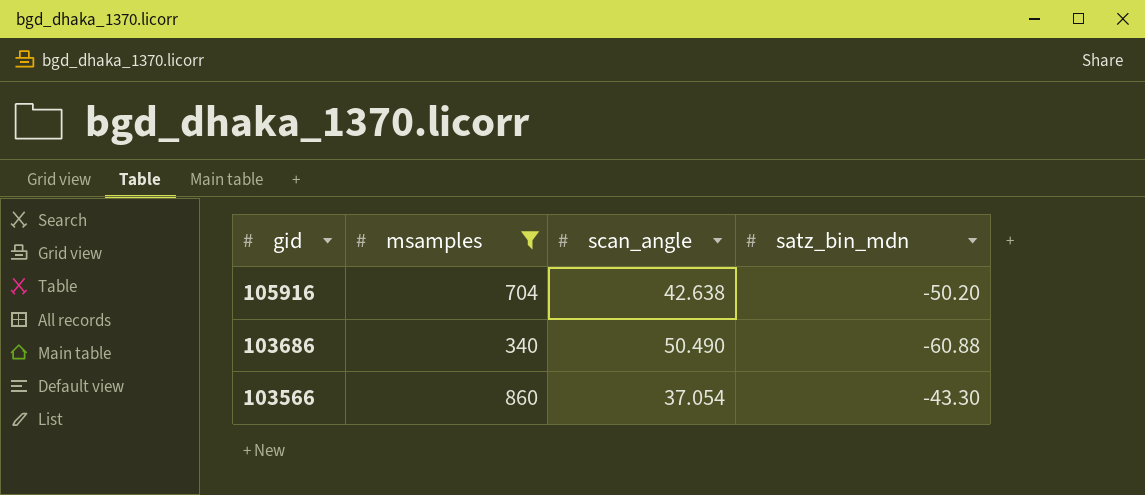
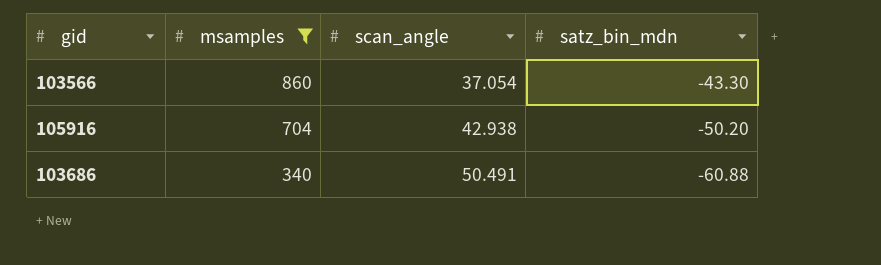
row order: gid descending -> msamples descending
105916 | scan_angle: 42.638 -> 42.938
103686 | scan_angle: 50.490 -> 50.491

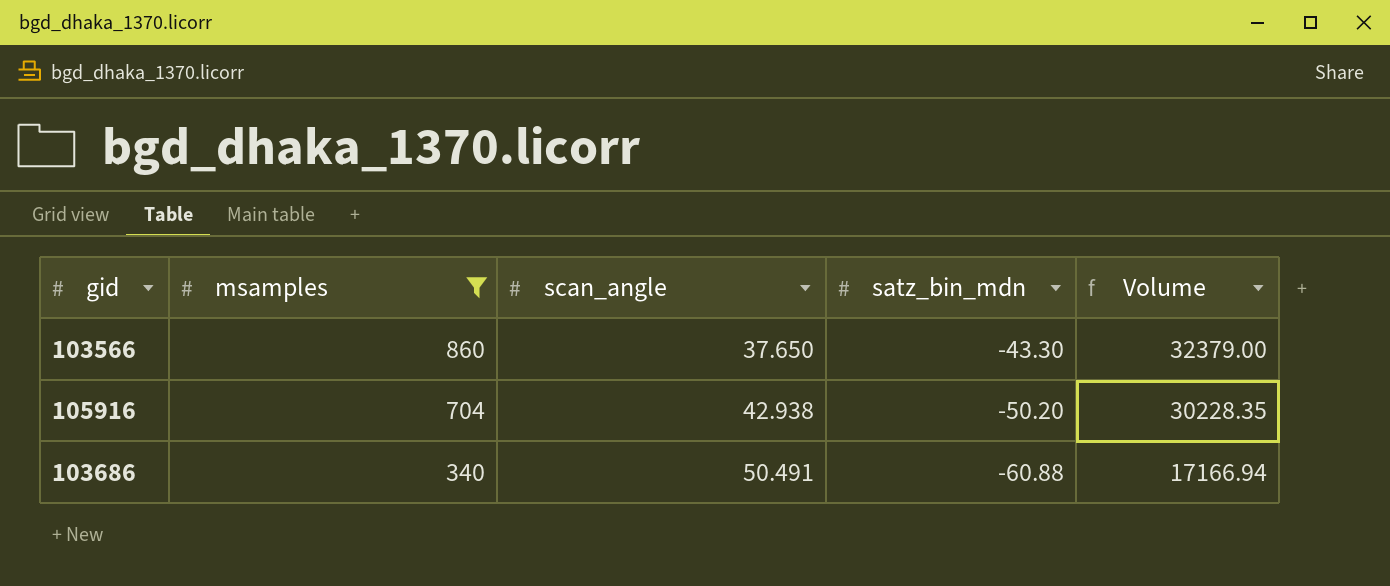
column Volume | formula: none -> [msamples] * [scan_angle]
103566 | scan_angle: 37.054 -> 37.650

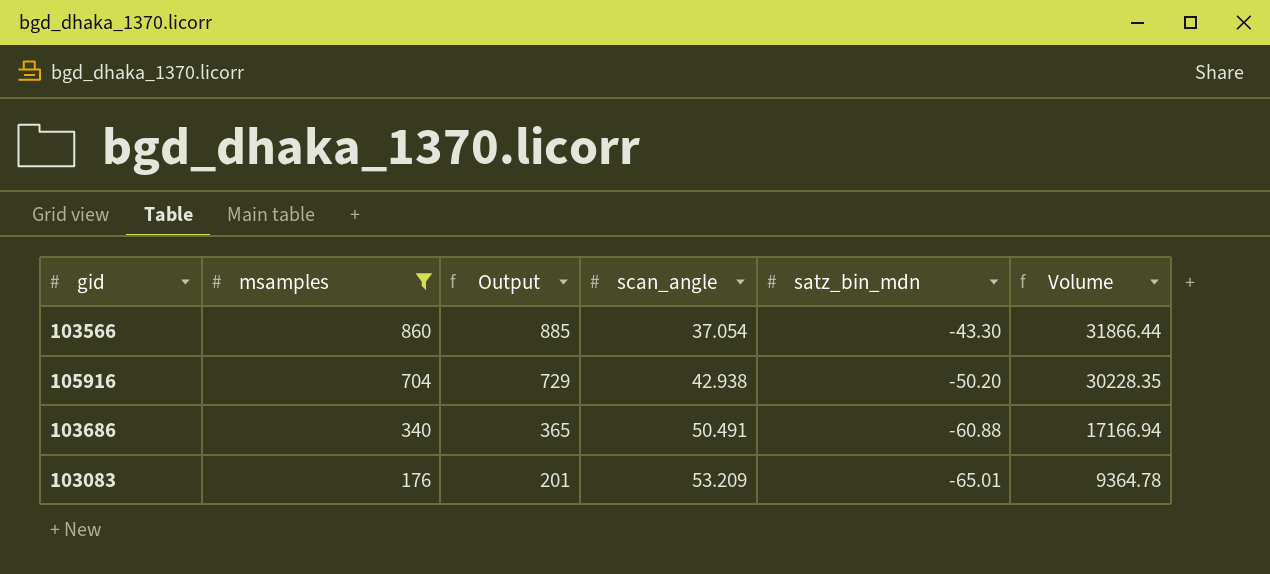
column Output | formula: none -> [msamples] + 25
103566 | scan_angle: 37.650 -> 37.054
103566 | Volume: 32379.00 -> 31866.44
row 103083: none -> 176 | 201 | 53.209 | -65.01 | 9364.78

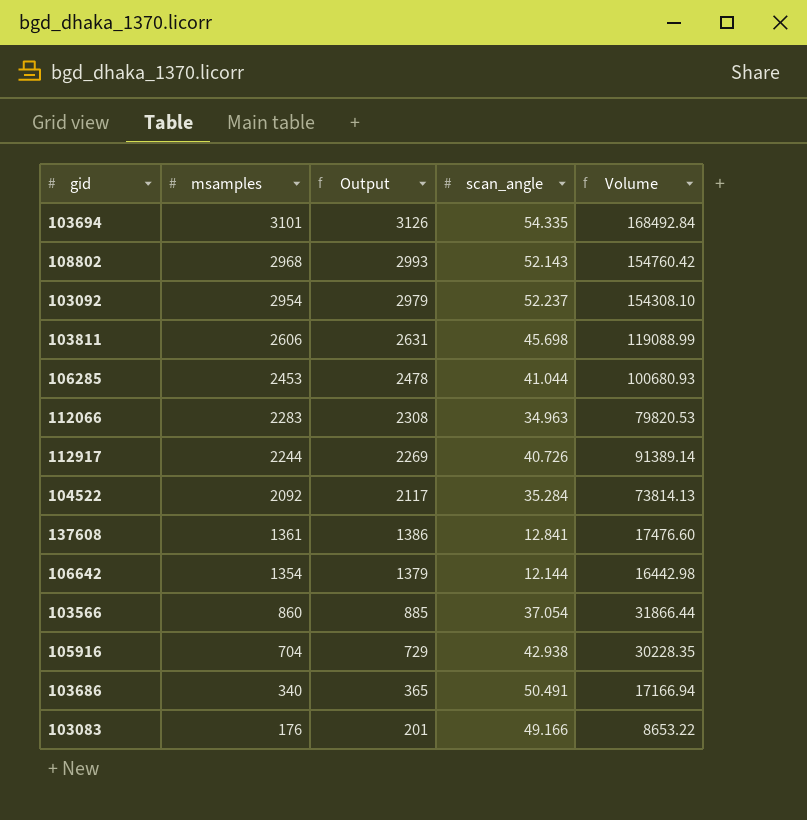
filter: msamples <= 860 -> none
column satz_bin_mdn | position: 5 -> none
103083 | scan_angle: 53.209 -> 49.166
103083 | Volume: 9364.78 -> 8653.22

